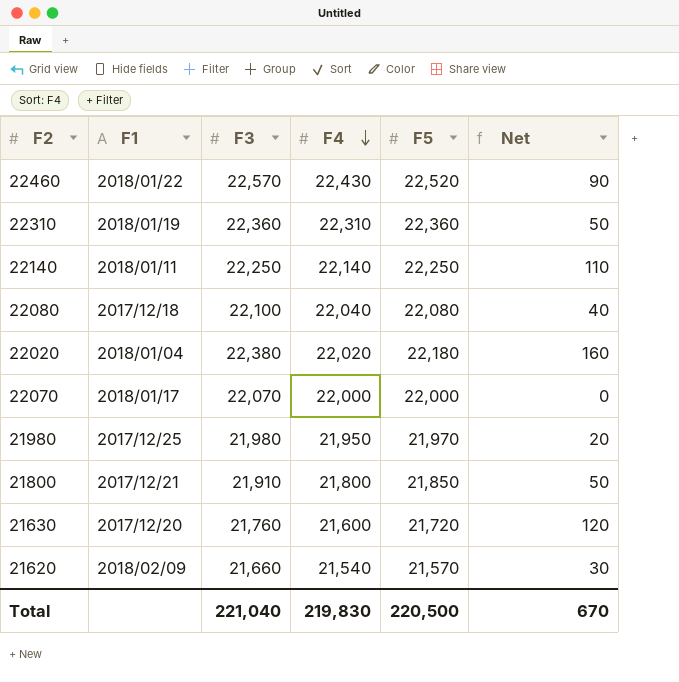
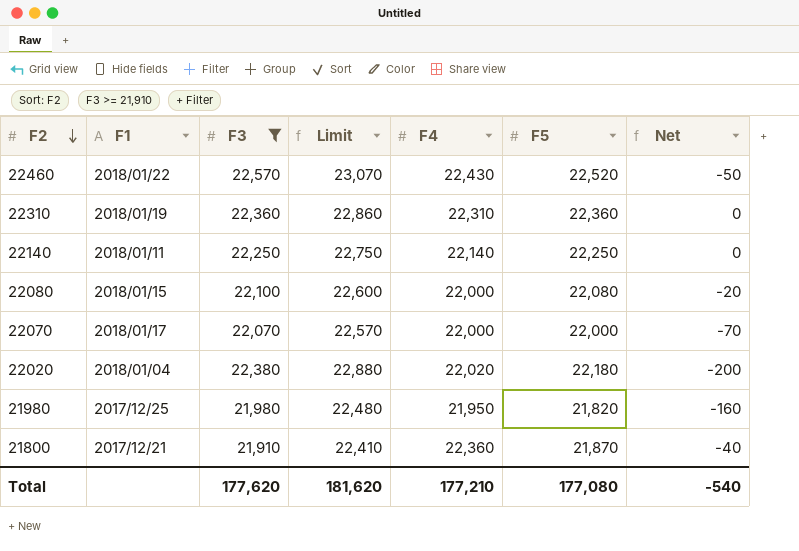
filter: none -> F3 >= 21,910
row order: F4 descending -> F2 descending
column Limit | formula: none -> [F3] + 500
column Net | formula: [F5] - [F4] -> [F5] - [F3]
22080 | F1: 2017/12/18 -> 2018/01/15
22080 | F4: 22,040 -> 22,000
21980 | F5: 21,970 -> 21,820
21800 | F4: 21,800 -> 22,360
21800 | F5: 21,850 -> 21,870
Total | F3: 221,040 -> 177,620
Total | F4: 219,830 -> 177,210
Total | F5: 220,500 -> 177,080
Total | Net: 670 -> -540

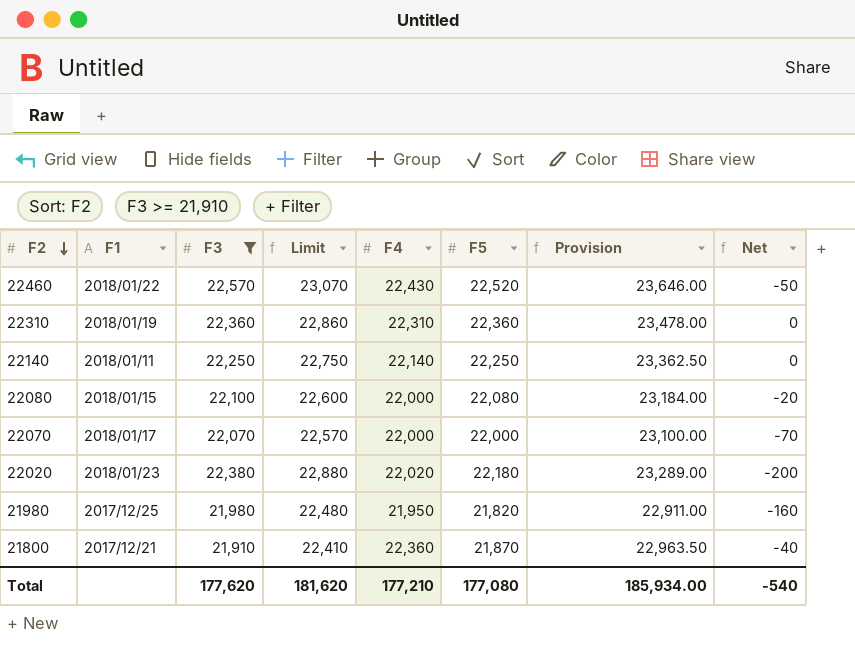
column Provision | formula: none -> [F5] * 1.05
22020 | F1: 2018/01/04 -> 2018/01/23

